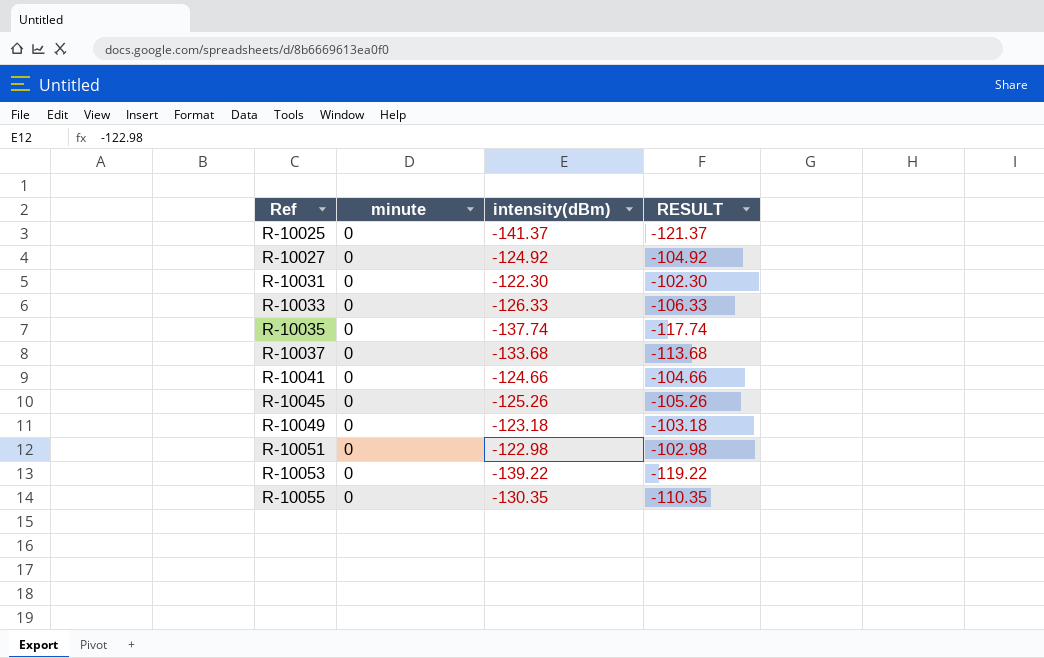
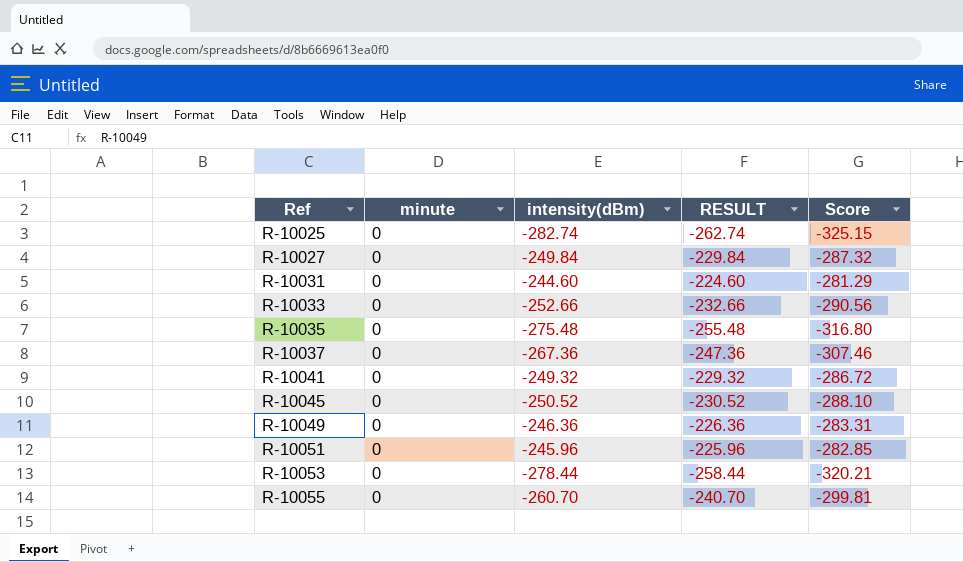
column Score | formula: none -> [intensity(dBm)] * 1.15
R-10025 | intensity(dBm): -141.37 -> -282.74
R-10025 | RESULT: -121.37 -> -262.74
R-10027 | intensity(dBm): -124.92 -> -249.84
R-10027 | RESULT: -104.92 -> -229.84
R-10031 | intensity(dBm): -122.30 -> -244.60
R-10031 | RESULT: -102.30 -> -224.60
R-10033 | intensity(dBm): -126.33 -> -252.66
R-10033 | RESULT: -106.33 -> -232.66
R-10035 | intensity(dBm): -137.74 -> -275.48
R-10035 | RESULT: -117.74 -> -255.48
R-10037 | intensity(dBm): -133.68 -> -267.36
R-10037 | RESULT: -113.68 -> -247.36
R-10041 | intensity(dBm): -124.66 -> -249.32
R-10041 | RESULT: -104.66 -> -229.32
R-10045 | intensity(dBm): -125.26 -> -250.52
R-10045 | RESULT: -105.26 -> -230.52
R-10049 | intensity(dBm): -123.18 -> -246.36
R-10049 | RESULT: -103.18 -> -226.36
R-10051 | intensity(dBm): -122.98 -> -245.96
R-10051 | RESULT: -102.98 -> -225.96
R-10053 | intensity(dBm): -139.22 -> -278.44
R-10053 | RESULT: -119.22 -> -258.44
R-10055 | intensity(dBm): -130.35 -> -260.70
R-10055 | RESULT: -110.35 -> -240.70

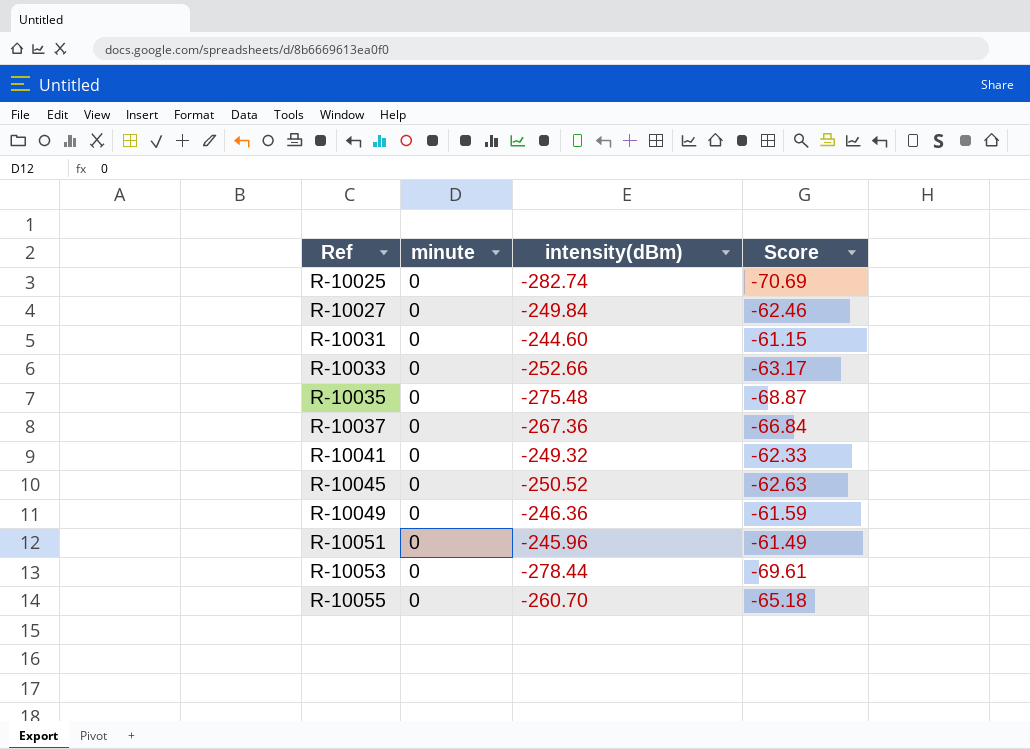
column RESULT | formula: [intensity(dBm)] + 20 -> none
column Score | formula: [intensity(dBm)] * 1.15 -> [intensity(dBm)] * 0.25

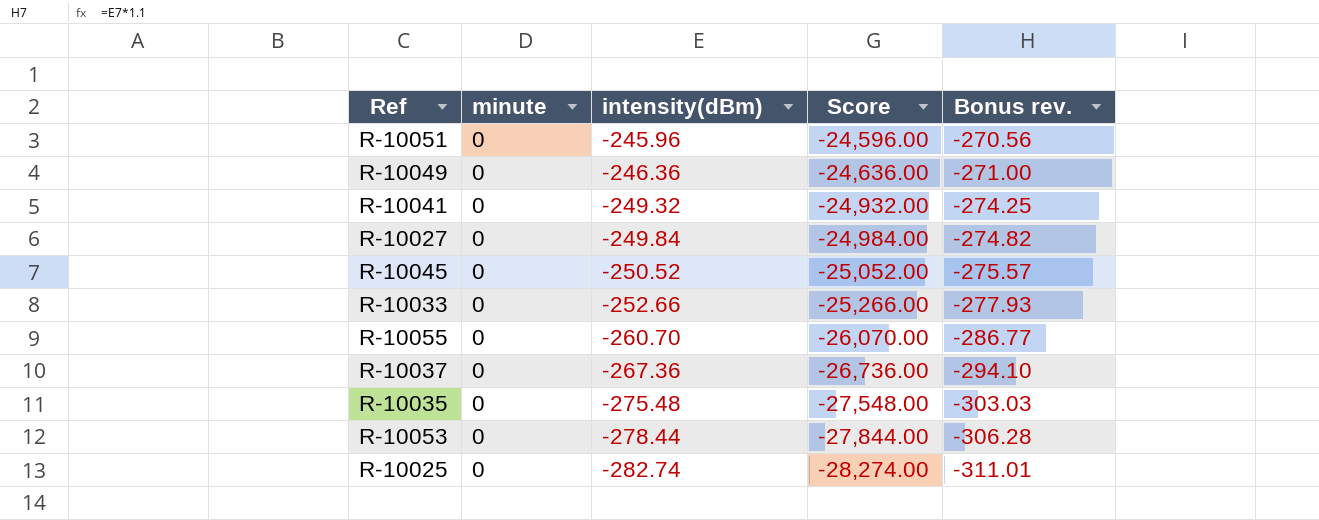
row order: Ref ascending -> intensity(dBm) descending
column Score | formula: [intensity(dBm)] * 0.25 -> [intensity(dBm)] * 100
column Bonus rev. | formula: none -> [intensity(dBm)] * 1.1
row R-10031: 0 | -244.60 | -61.15 -> none

